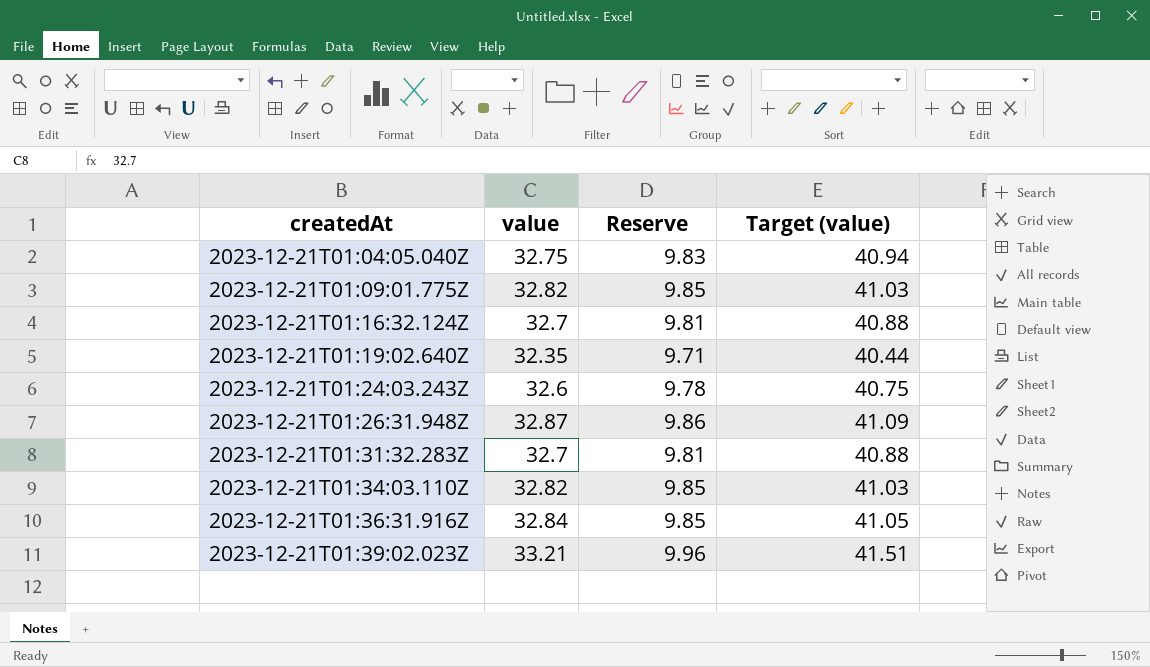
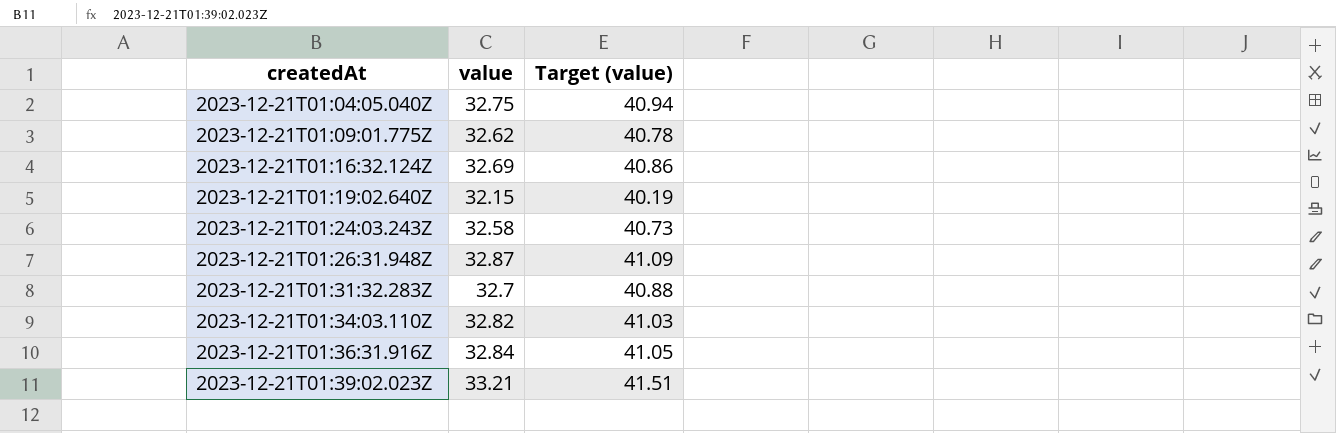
column Reserve | formula: [value] * 0.3 -> none
2023-12-21T01:09:01.775Z | value: 32.82 -> 32.62
2023-12-21T01:09:01.775Z | Target (value): 41.03 -> 40.78
2023-12-21T01:16:32.124Z | value: 32.7 -> 32.69
2023-12-21T01:16:32.124Z | Target (value): 40.88 -> 40.86
2023-12-21T01:19:02.640Z | value: 32.35 -> 32.15
2023-12-21T01:19:02.640Z | Target (value): 40.44 -> 40.19
2023-12-21T01:24:03.243Z | value: 32.6 -> 32.58
2023-12-21T01:24:03.243Z | Target (value): 40.75 -> 40.73

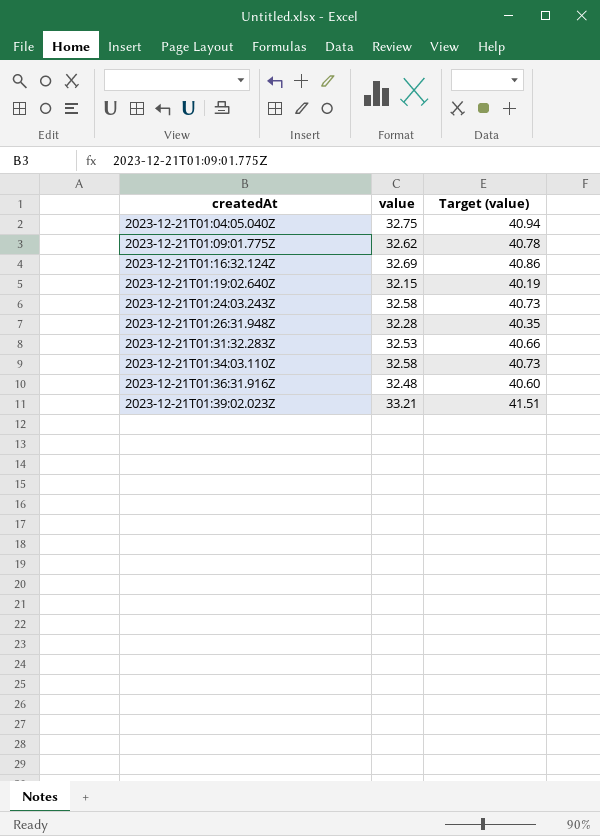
2023-12-21T01:26:31.948Z | value: 32.87 -> 32.28
2023-12-21T01:26:31.948Z | Target (value): 41.09 -> 40.35
2023-12-21T01:31:32.283Z | value: 32.7 -> 32.53
2023-12-21T01:31:32.283Z | Target (value): 40.88 -> 40.66
2023-12-21T01:34:03.110Z | value: 32.82 -> 32.58
2023-12-21T01:34:03.110Z | Target (value): 41.03 -> 40.73
2023-12-21T01:36:31.916Z | value: 32.84 -> 32.48
2023-12-21T01:36:31.916Z | Target (value): 41.05 -> 40.60

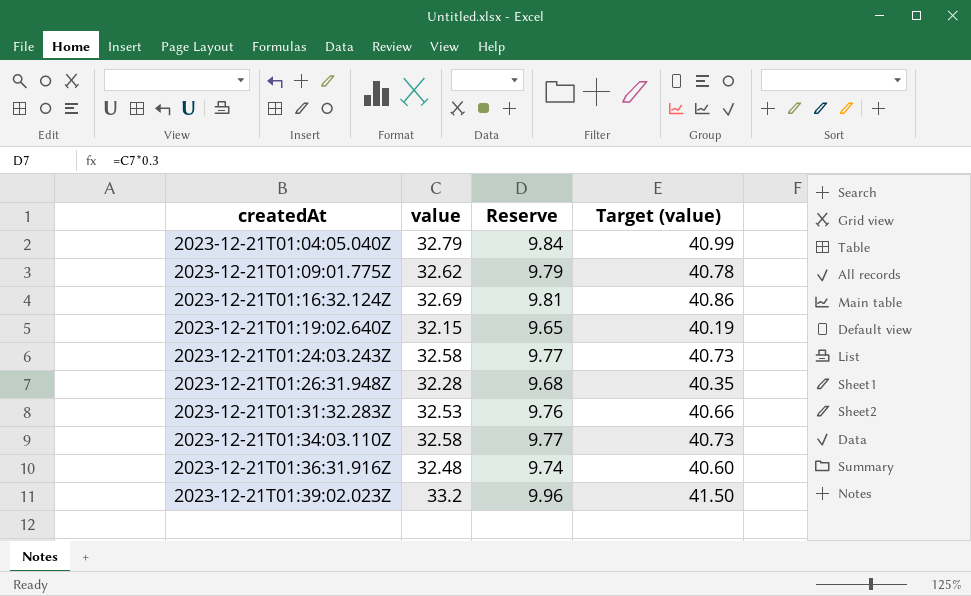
column Reserve | formula: none -> [value] * 0.3
2023-12-21T01:04:05.040Z | value: 32.75 -> 32.79
2023-12-21T01:04:05.040Z | Target (value): 40.94 -> 40.99
2023-12-21T01:39:02.023Z | value: 33.21 -> 33.2
2023-12-21T01:39:02.023Z | Target (value): 41.51 -> 41.50

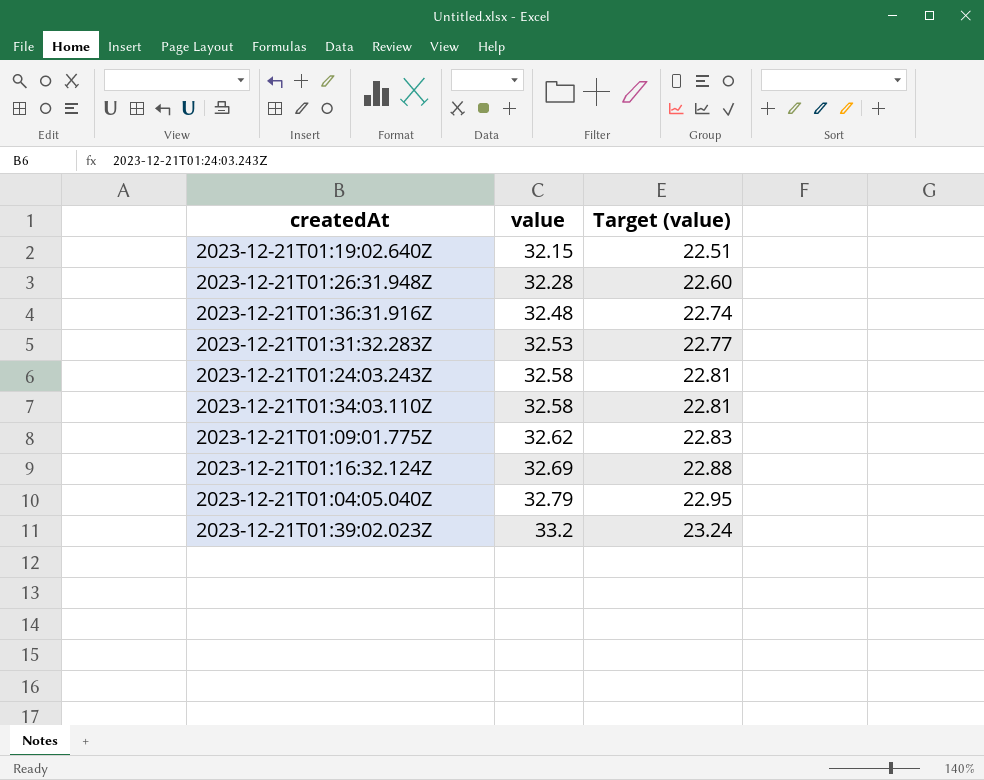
row order: createdAt ascending -> value ascending
column Reserve | formula: [value] * 0.3 -> none
column Target (value) | formula: [value] * 1.25 -> [value] * 0.7

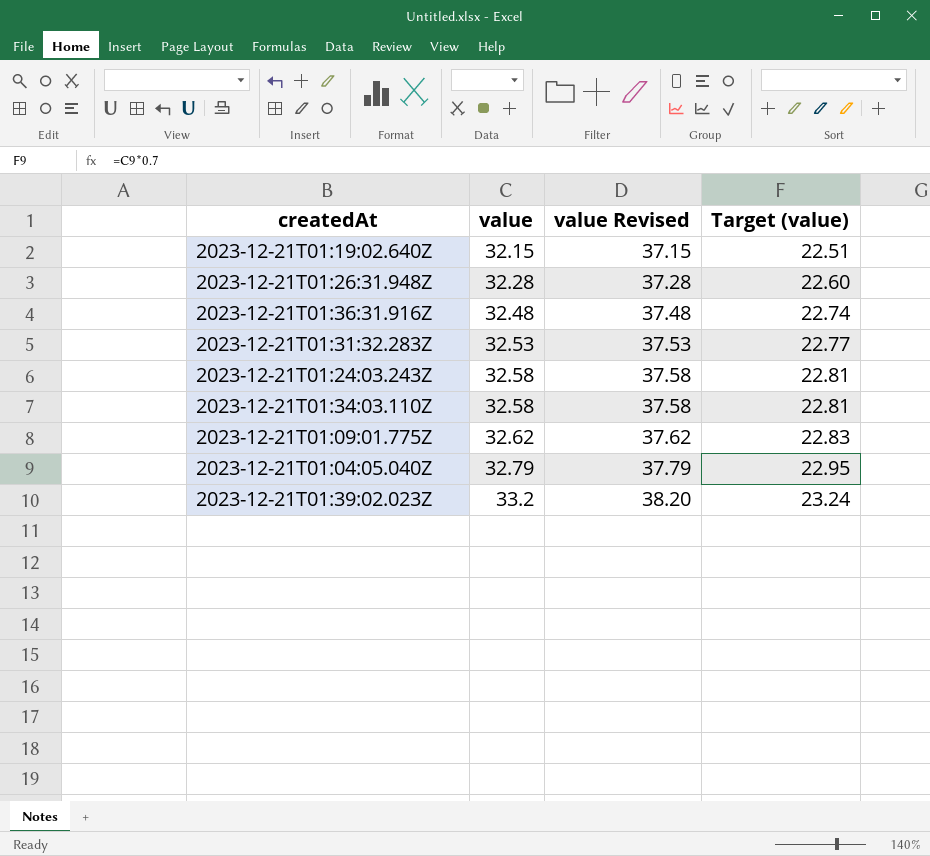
column value Revised | formula: none -> [value] + 5
row 2023-12-21T01:16:32.124Z: 32.69 | 22.88 -> none

